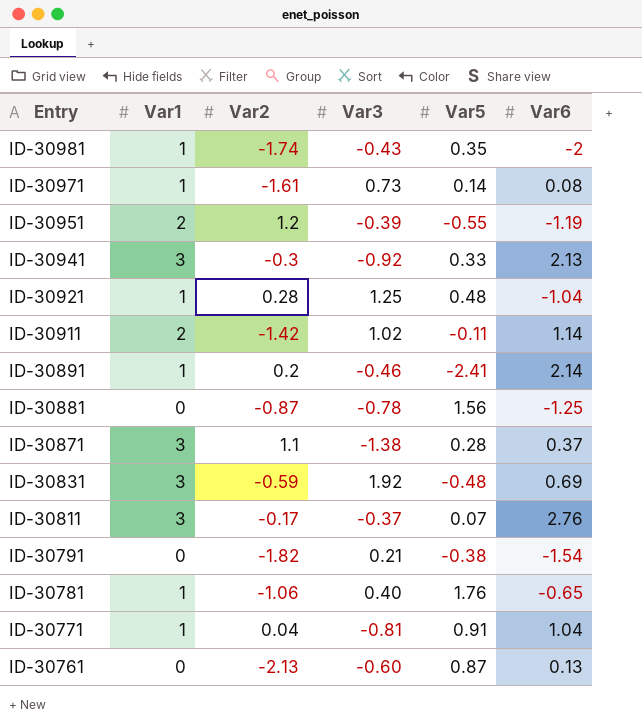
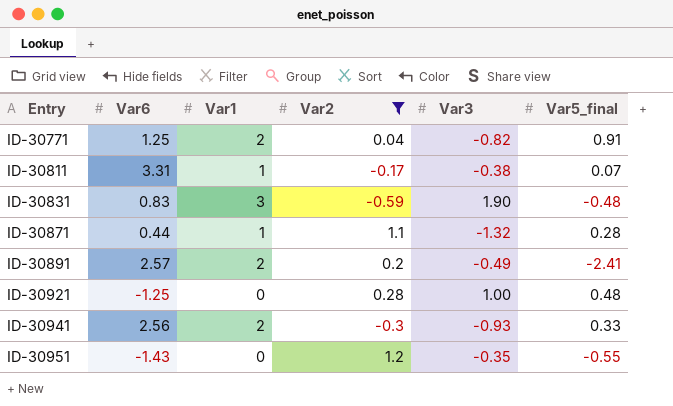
filter: none -> Var2 >= -0.59
row order: Entry descending -> Entry ascending
column Var6 | position: 6 -> 2
column name: Var5 -> Var5_final
ID-30771 | Var6: 1.04 -> 1.25
ID-30771 | Var1: 1 -> 2
ID-30771 | Var3: -0.81 -> -0.82
ID-30811 | Var6: 2.76 -> 3.31
ID-30811 | Var1: 3 -> 1
ID-30811 | Var3: -0.37 -> -0.38
ID-30831 | Var6: 0.69 -> 0.83
ID-30831 | Var3: 1.92 -> 1.90
ID-30871 | Var6: 0.37 -> 0.44
ID-30871 | Var1: 3 -> 1
ID-30871 | Var3: -1.38 -> -1.32
ID-30891 | Var6: 2.14 -> 2.57
ID-30891 | Var1: 1 -> 2
ID-30891 | Var3: -0.46 -> -0.49
ID-30921 | Var6: -1.04 -> -1.25
ID-30921 | Var1: 1 -> 0
ID-30921 | Var3: 1.25 -> 1.00
ID-30941 | Var6: 2.13 -> 2.56
ID-30941 | Var1: 3 -> 2
ID-30941 | Var3: -0.92 -> -0.93
ID-30951 | Var6: -1.19 -> -1.43
ID-30951 | Var1: 2 -> 0
ID-30951 | Var3: -0.39 -> -0.35

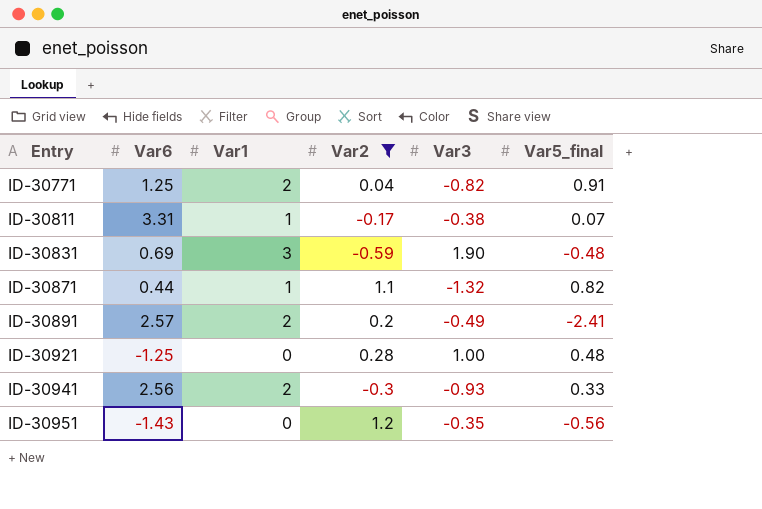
ID-30831 | Var6: 0.83 -> 0.69
ID-30871 | Var5_final: 0.28 -> 0.82
ID-30951 | Var5_final: -0.55 -> -0.56

